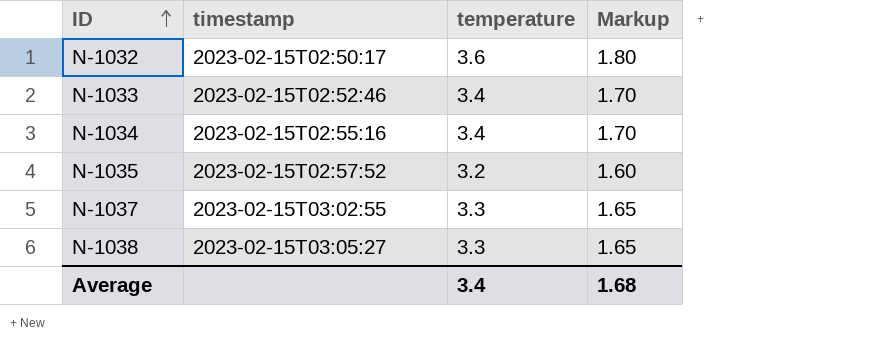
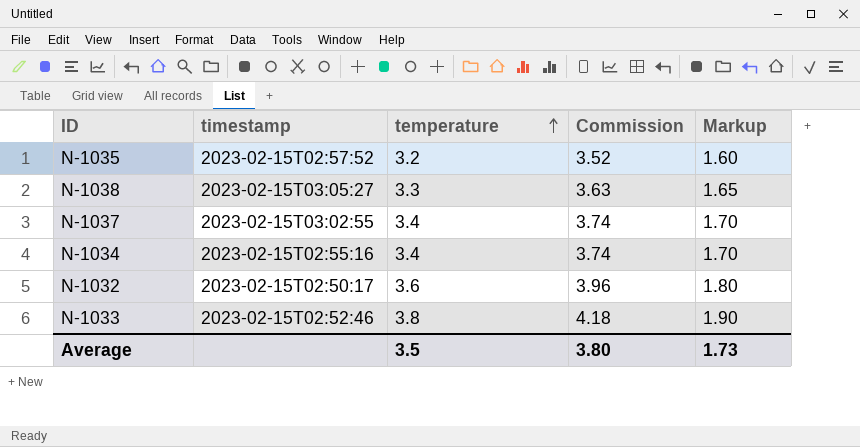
row order: ID ascending -> temperature ascending
column Commission | formula: none -> [temperature] * 1.1
N-1037 | temperature: 3.3 -> 3.4
N-1037 | Markup: 1.65 -> 1.70
N-1033 | temperature: 3.4 -> 3.8
N-1033 | Markup: 1.70 -> 1.90
Average | temperature: 3.4 -> 3.5
Average | Markup: 1.68 -> 1.73

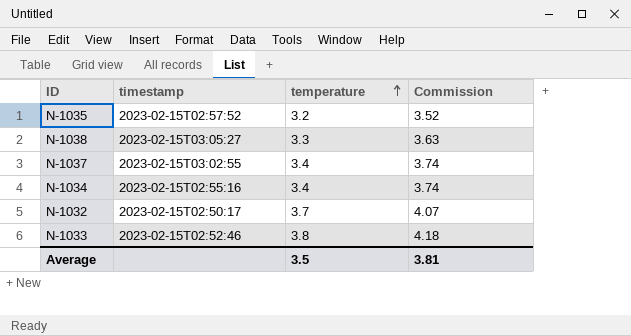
column Markup | formula: [temperature] * 0.5 -> none
N-1032 | temperature: 3.6 -> 3.7
N-1032 | Commission: 3.96 -> 4.07
Average | Commission: 3.80 -> 3.81

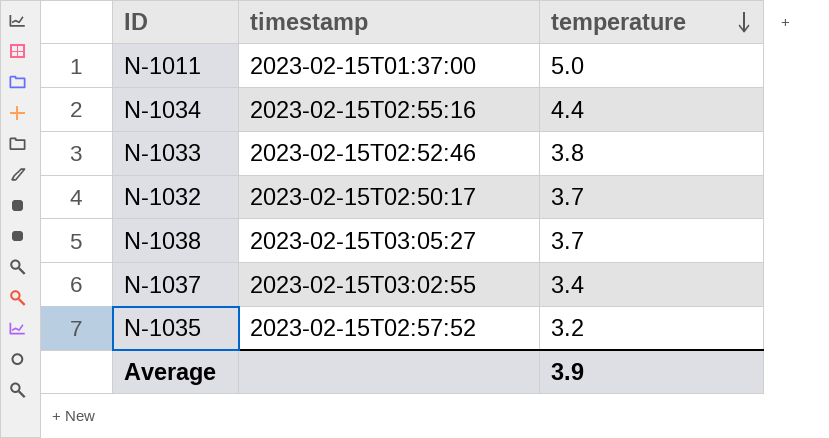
row order: temperature ascending -> temperature descending
column Commission | formula: [temperature] * 1.1 -> none
row N-1011: none -> 2023-02-15T01:37:00 | 5.0
N-1034 | temperature: 3.4 -> 4.4
N-1038 | temperature: 3.3 -> 3.7
Average | temperature: 3.5 -> 3.9

